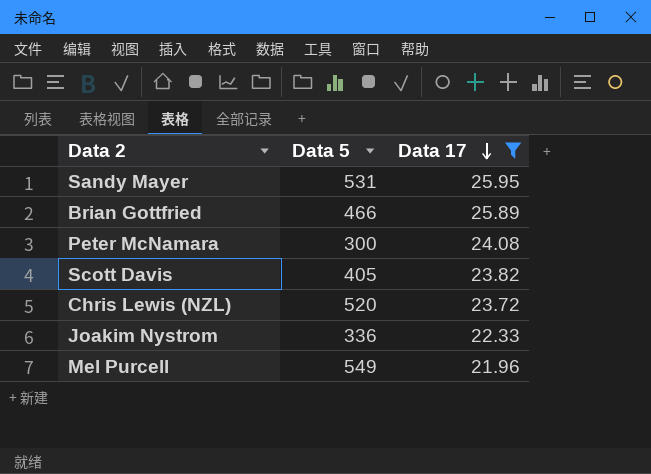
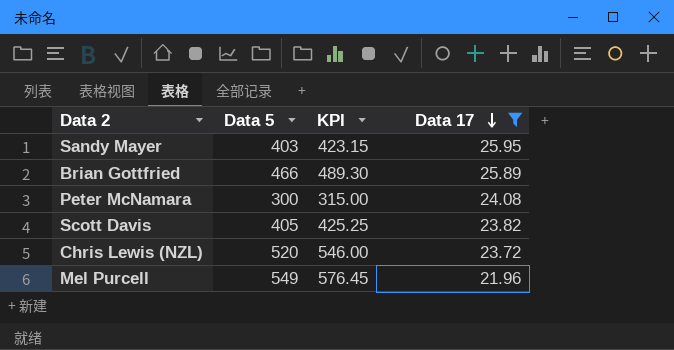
column KPI | formula: none -> [Data 5] * 1.05
row Joakim Nystrom: 336 | 22.33 -> none
Sandy Mayer | Data 5: 531 -> 403

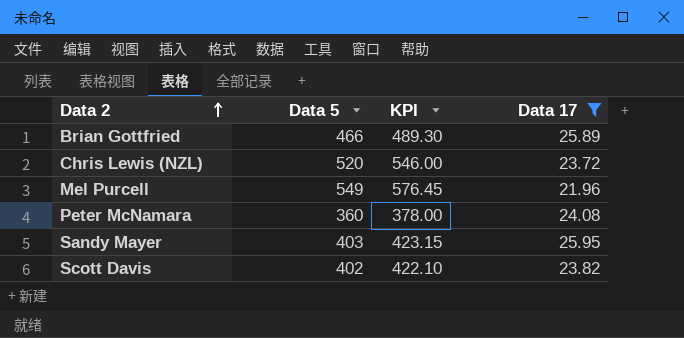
row order: Data 17 descending -> Data 2 ascending
Peter McNamara | Data 5: 300 -> 360
Peter McNamara | KPI: 315.00 -> 378.00
Scott Davis | Data 5: 405 -> 402
Scott Davis | KPI: 425.25 -> 422.10

